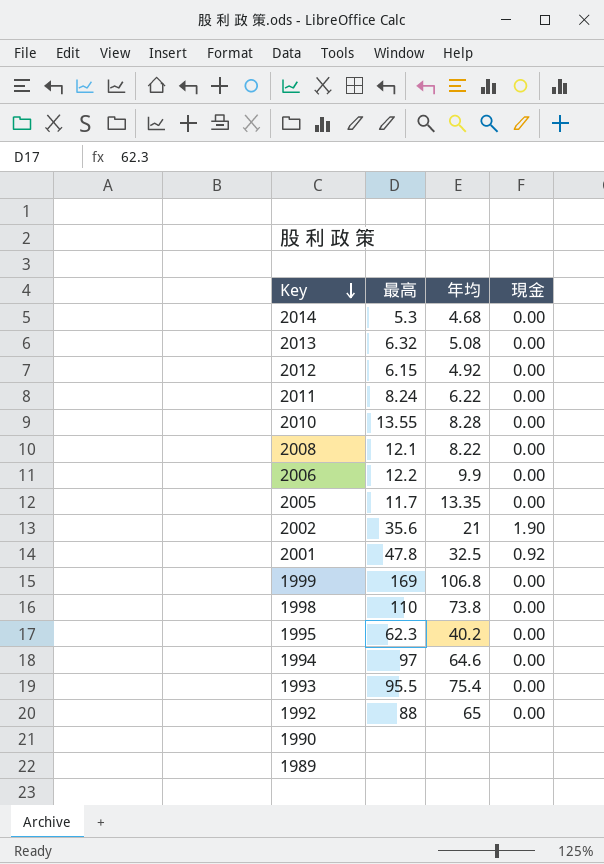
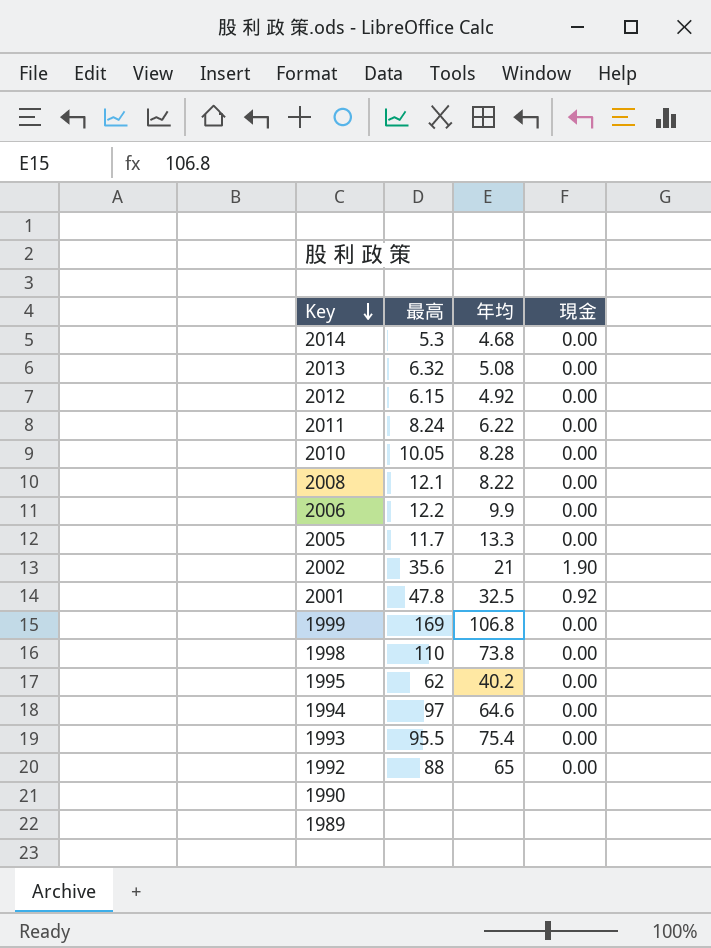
2010 | 最高: 13.55 -> 10.05
2005 | 年均: 13.35 -> 13.3
1995 | 最高: 62.3 -> 62

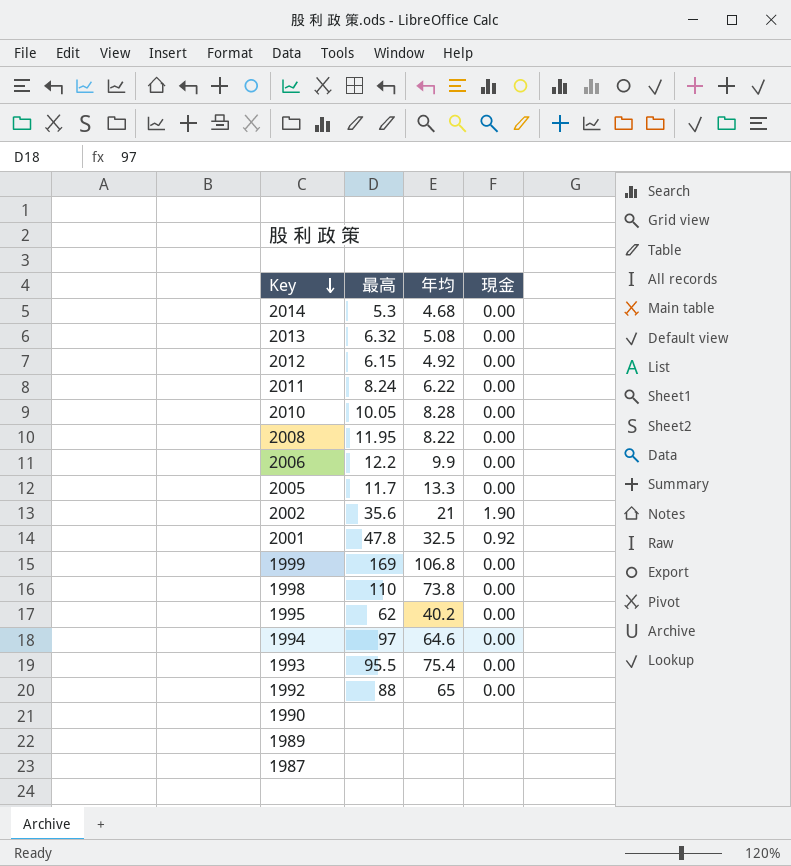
2008 | 最高: 12.1 -> 11.95
row 1987: none -> none | none | none

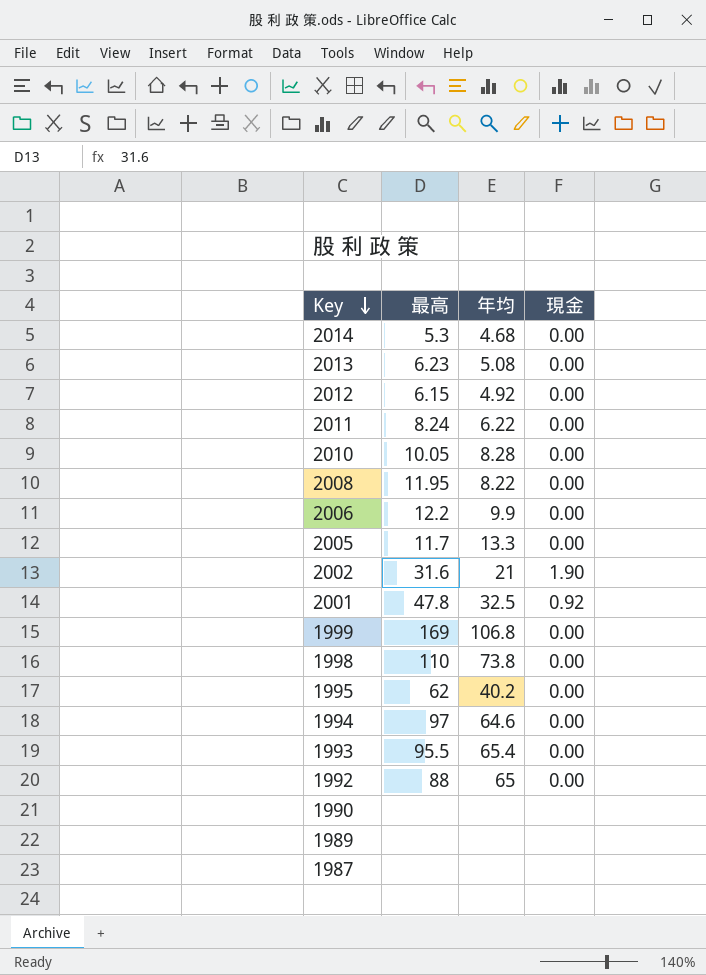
2013 | 最高: 6.32 -> 6.23
2002 | 最高: 35.6 -> 31.6
1993 | 年均: 75.4 -> 65.4

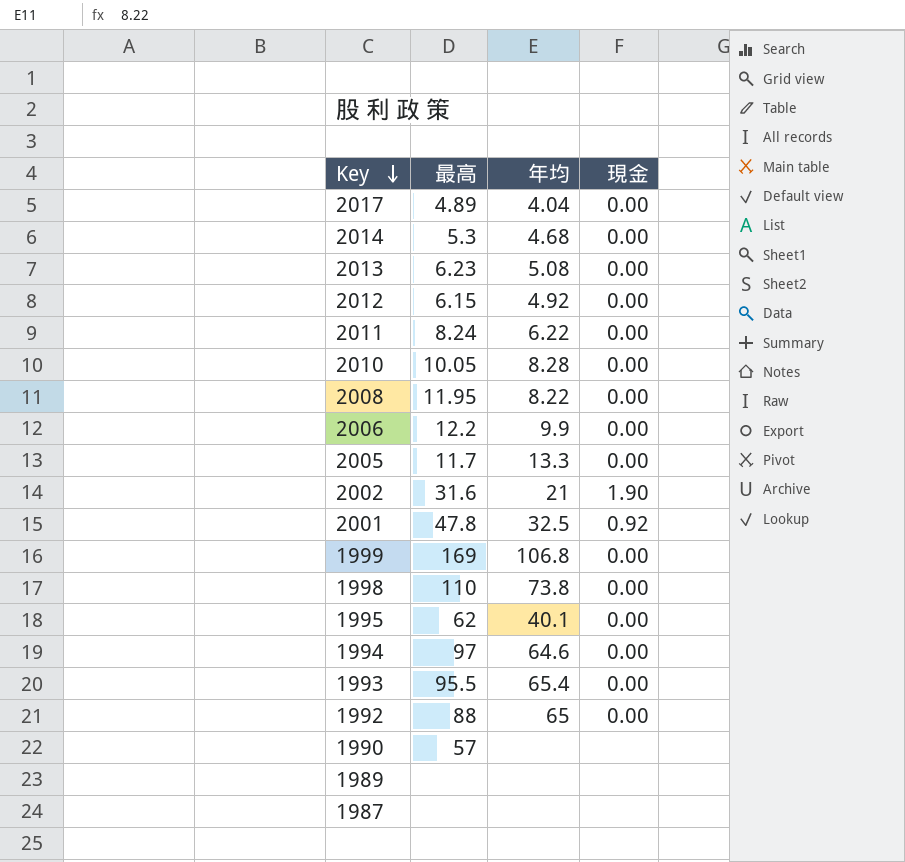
row 2017: none -> 4.89 | 4.04 | 0.00
1995 | 年均: 40.2 -> 40.1
1990 | 最高: none -> 57

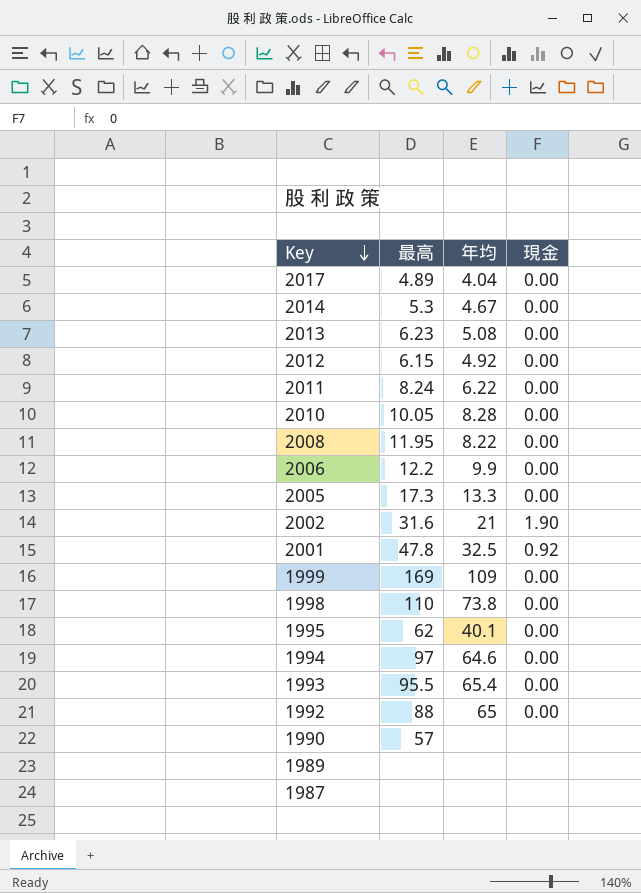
2014 | 年均: 4.68 -> 4.67
2005 | 最高: 11.7 -> 17.3
1999 | 年均: 106.8 -> 109

